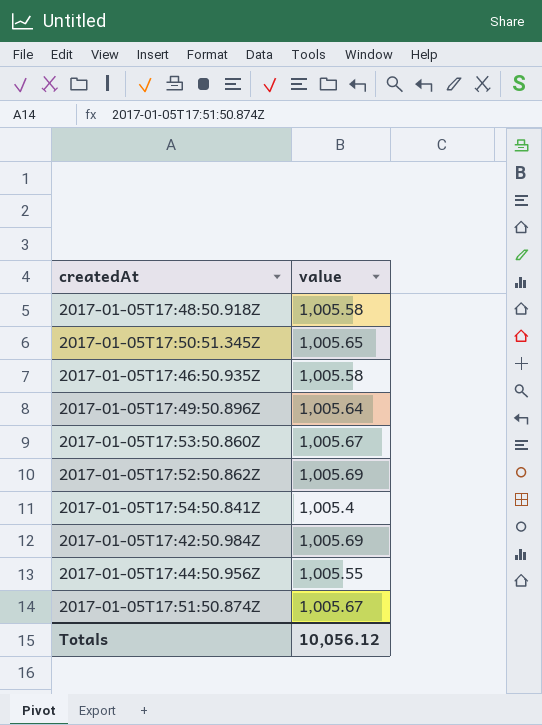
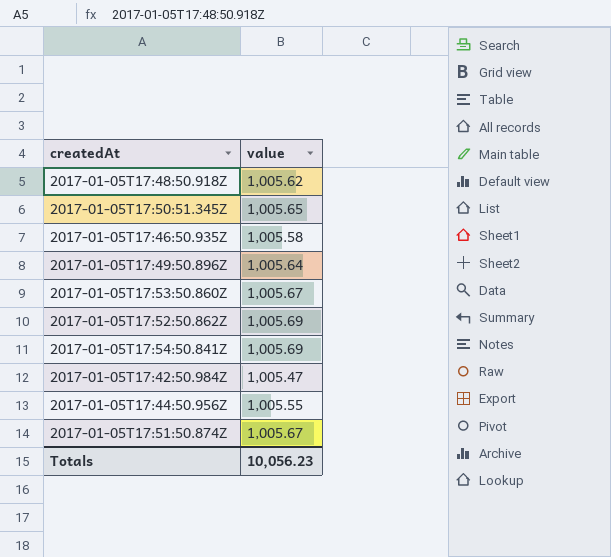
2017-01-05T17:48:50.918Z | value: 1,005.58 -> 1,005.62
2017-01-05T17:54:50.841Z | value: 1,005.4 -> 1,005.69
2017-01-05T17:42:50.984Z | value: 1,005.69 -> 1,005.47
Totals | value: 10,056.12 -> 10,056.23

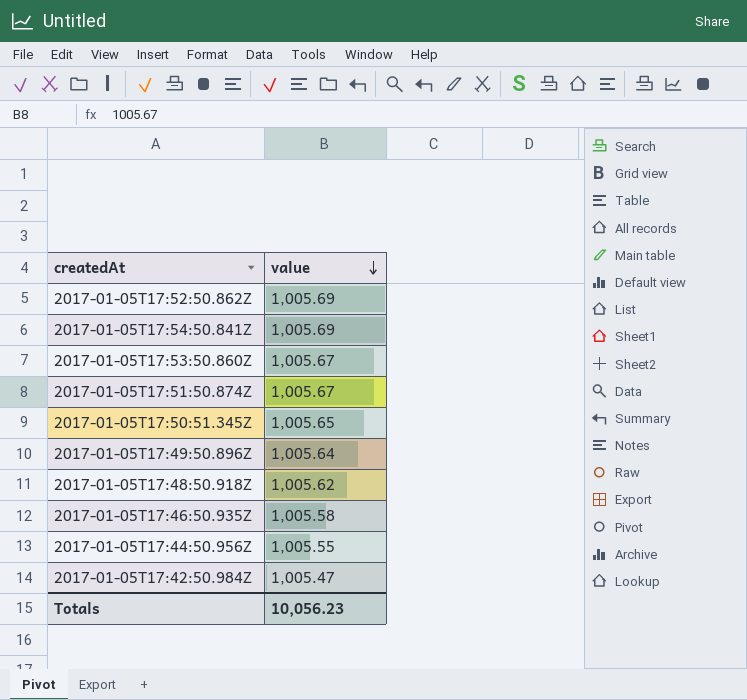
row order: none -> value descending

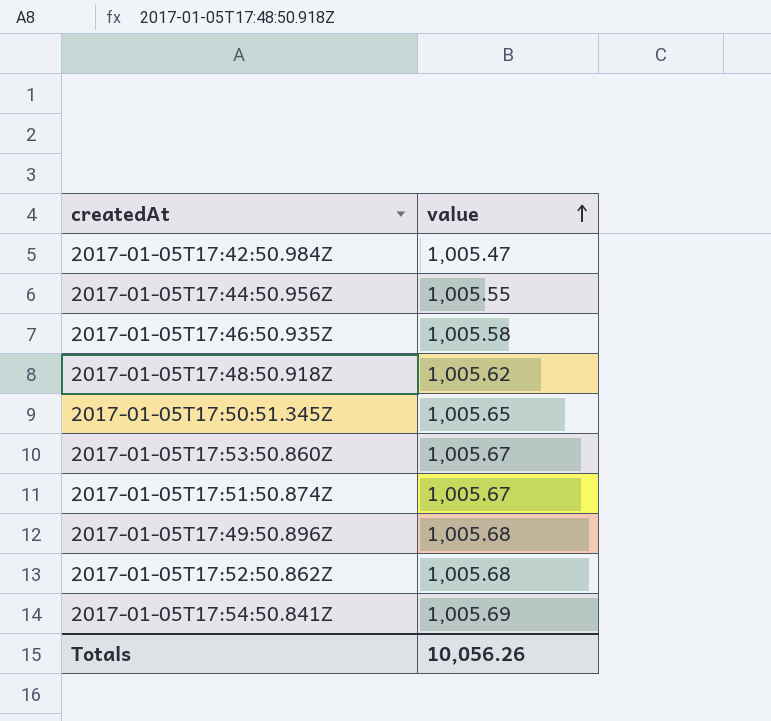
row order: value descending -> value ascending
2017-01-05T17:49:50.896Z | value: 1,005.64 -> 1,005.68
2017-01-05T17:52:50.862Z | value: 1,005.69 -> 1,005.68
Totals | value: 10,056.23 -> 10,056.26

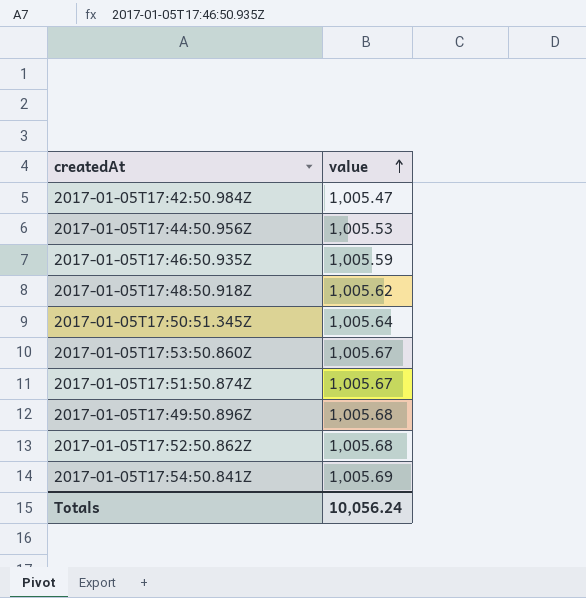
2017-01-05T17:44:50.956Z | value: 1,005.55 -> 1,005.53
2017-01-05T17:46:50.935Z | value: 1,005.58 -> 1,005.59
2017-01-05T17:50:51.345Z | value: 1,005.65 -> 1,005.64
Totals | value: 10,056.26 -> 10,056.24

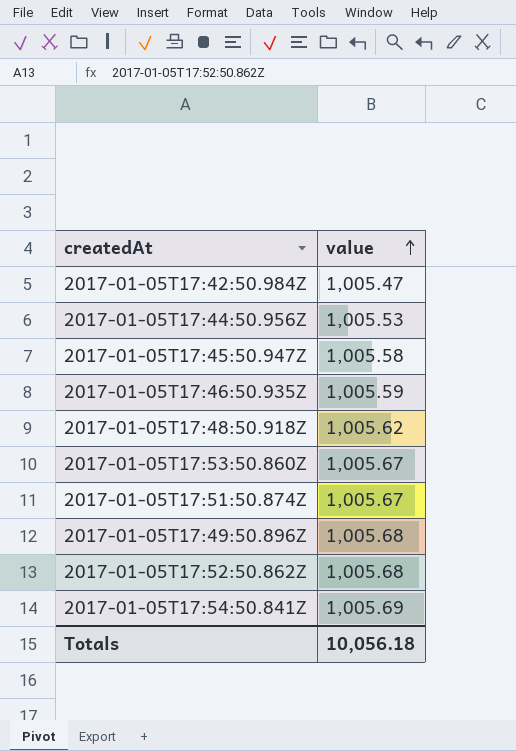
row 2017-01-05T17:50:51.345Z: 1,005.64 -> none
row 2017-01-05T17:45:50.947Z: none -> 1,005.58
Totals | value: 10,056.24 -> 10,056.18

